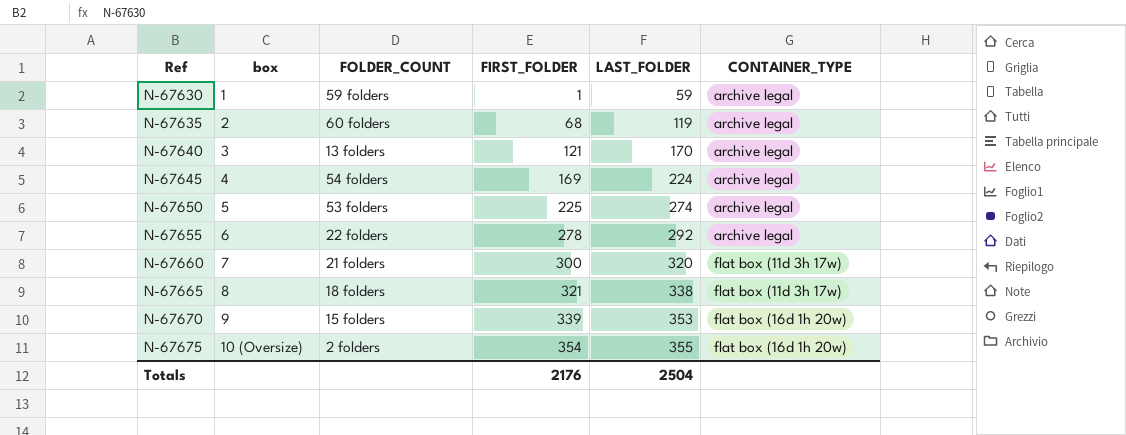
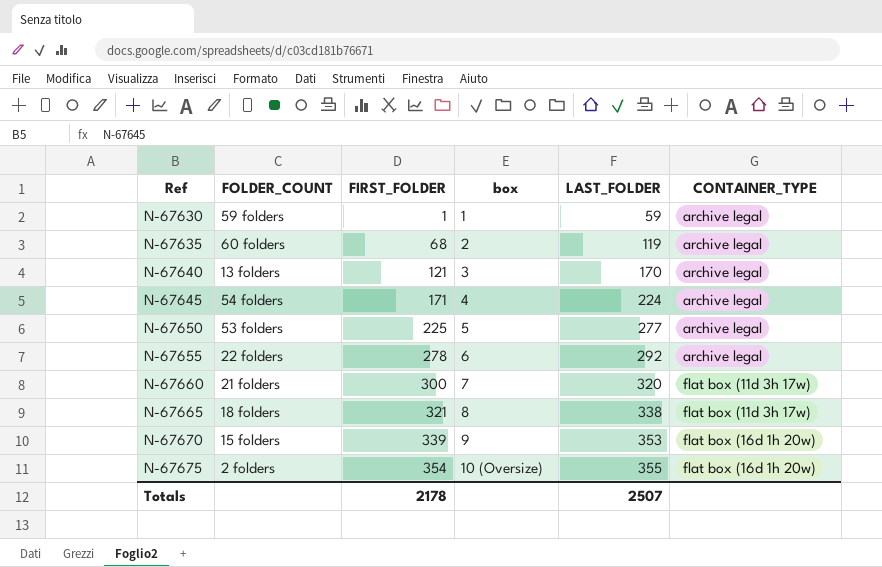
column box | position: 2 -> 4
N-67645 | FIRST_FOLDER: 169 -> 171
N-67650 | LAST_FOLDER: 274 -> 277
Totals | FIRST_FOLDER: 2176 -> 2178
Totals | LAST_FOLDER: 2504 -> 2507

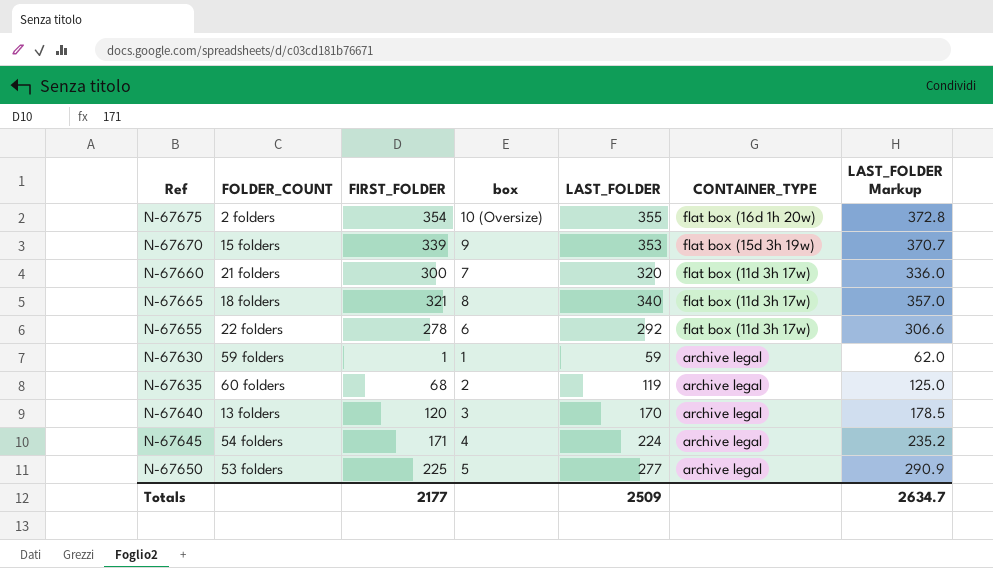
row order: Ref ascending -> CONTAINER_TYPE descending
column LAST_FOLDER Markup | formula: none -> [LAST_FOLDER] * 1.05
N-67670 | CONTAINER_TYPE: flat box (16d 1h 20w) -> flat box (15d 3h 19w)
N-67665 | LAST_FOLDER: 338 -> 340
N-67655 | CONTAINER_TYPE: archive legal -> flat box (11d 3h 17w)
N-67640 | FIRST_FOLDER: 121 -> 120
Totals | FIRST_FOLDER: 2178 -> 2177
Totals | LAST_FOLDER: 2507 -> 2509

